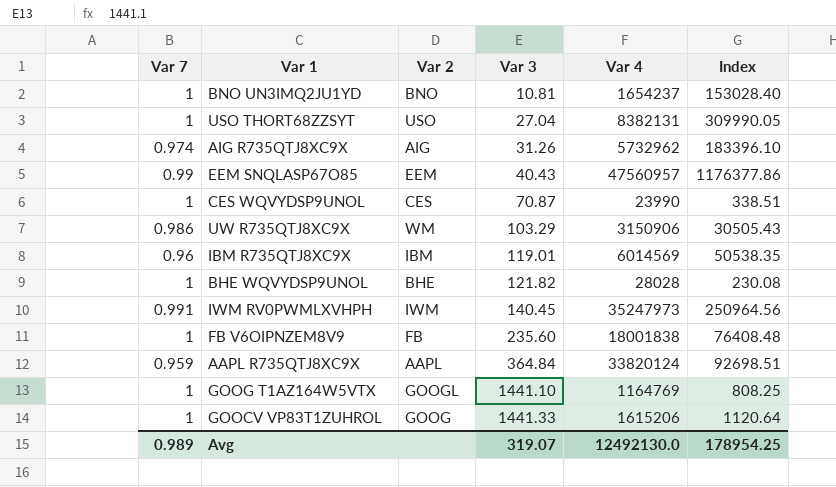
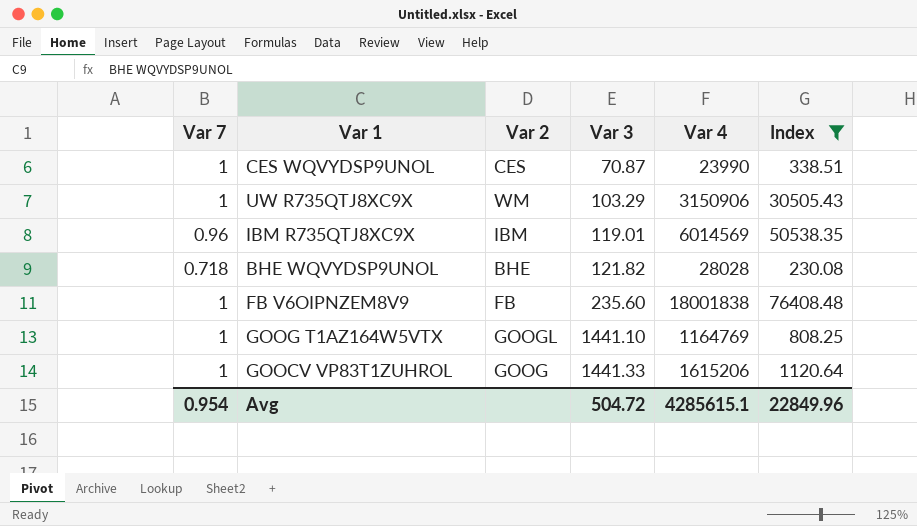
filter: none -> Index <= 76408.48
UW R735QTJ8XC9X | Var 7: 0.986 -> 1
BHE WQVYDSP9UNOL | Var 7: 1 -> 0.718
Avg | Var 7: 0.989 -> 0.954
Avg | Var 3: 319.07 -> 504.72
Avg | Var 4: 12492130.0 -> 4285615.1
Avg | Index: 178954.25 -> 22849.96

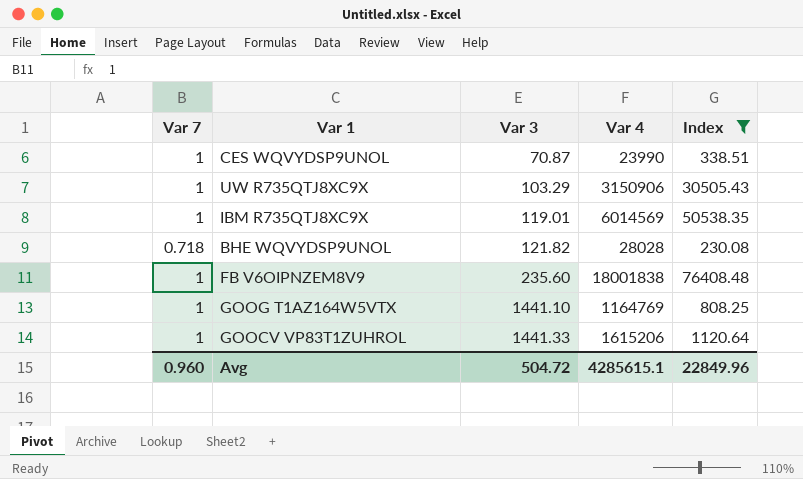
column Var 2 | position: 3 -> none
IBM R735QTJ8XC9X | Var 7: 0.96 -> 1
Avg | Var 7: 0.954 -> 0.960

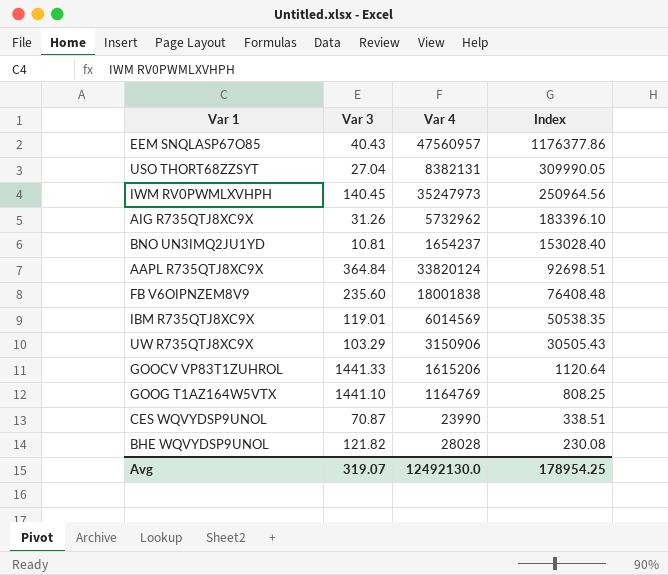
filter: Index <= 76408.48 -> none
row order: Var 3 ascending -> Index descending
column Var 7 | position: 1 -> none
Avg | Var 3: 504.72 -> 319.07
Avg | Var 4: 4285615.1 -> 12492130.0
Avg | Index: 22849.96 -> 178954.25

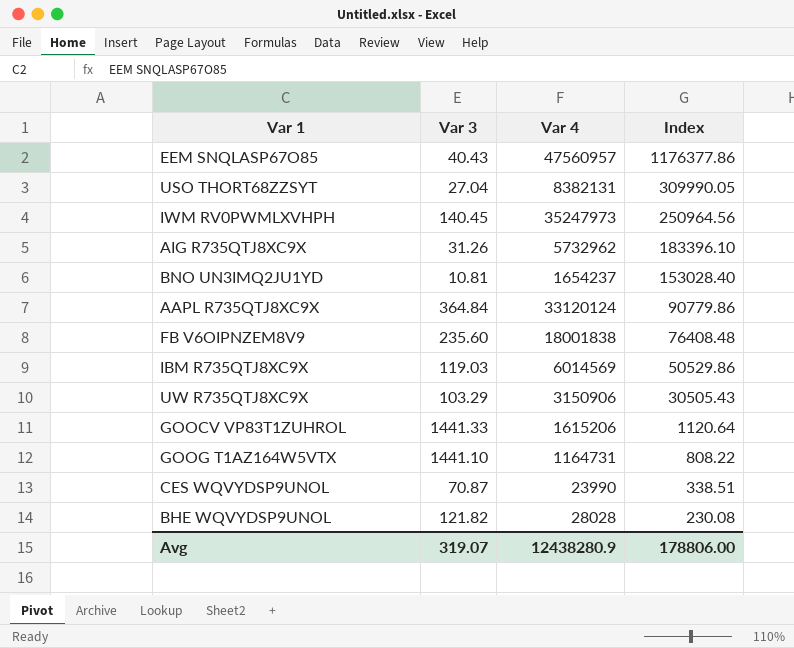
AAPL R735QTJ8XC9X | Var 4: 33820124 -> 33120124
AAPL R735QTJ8XC9X | Index: 92698.51 -> 90779.86
IBM R735QTJ8XC9X | Var 3: 119.01 -> 119.03
IBM R735QTJ8XC9X | Index: 50538.35 -> 50529.86
GOOG T1AZ164W5VTX | Var 4: 1164769 -> 1164731
GOOG T1AZ164W5VTX | Index: 808.25 -> 808.22
Avg | Var 4: 12492130.0 -> 12438280.9
Avg | Index: 178954.25 -> 178806.00

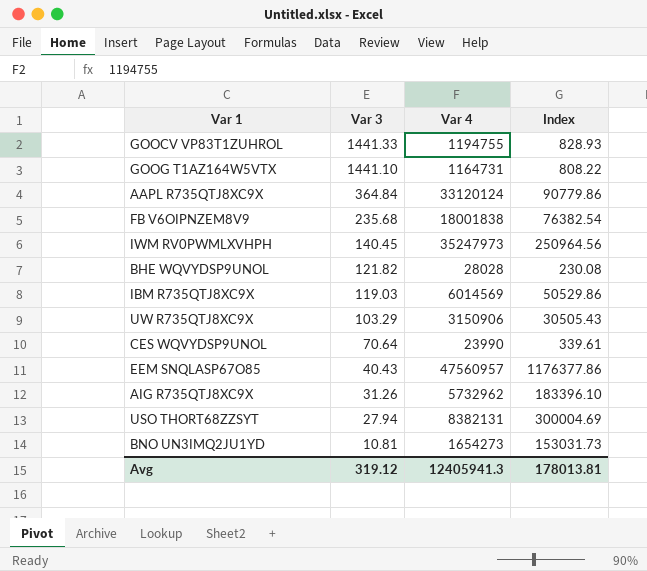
row order: Index descending -> Var 3 descending
GOOCV VP83T1ZUHROL | Var 4: 1615206 -> 1194755
GOOCV VP83T1ZUHROL | Index: 1120.64 -> 828.93
FB V6OIPNZEM8V9 | Var 3: 235.60 -> 235.68
FB V6OIPNZEM8V9 | Index: 76408.48 -> 76382.54
CES WQVYDSP9UNOL | Var 3: 70.87 -> 70.64
CES WQVYDSP9UNOL | Index: 338.51 -> 339.61
USO THORT68ZZSYT | Var 3: 27.04 -> 27.94
USO THORT68ZZSYT | Index: 309990.05 -> 300004.69
BNO UN3IMQ2JU1YD | Var 4: 1654237 -> 1654273
BNO UN3IMQ2JU1YD | Index: 153028.40 -> 153031.73
Avg | Var 3: 319.07 -> 319.12
Avg | Var 4: 12438280.9 -> 12405941.3
Avg | Index: 178806.00 -> 178013.81

